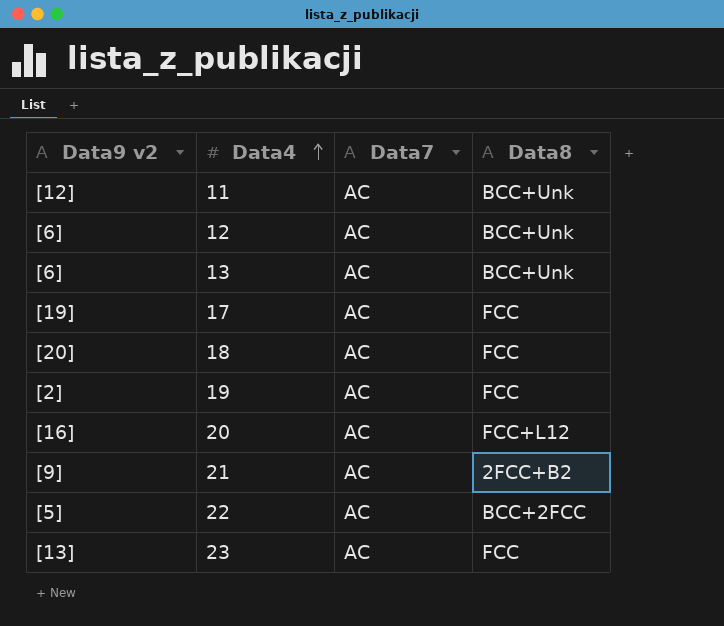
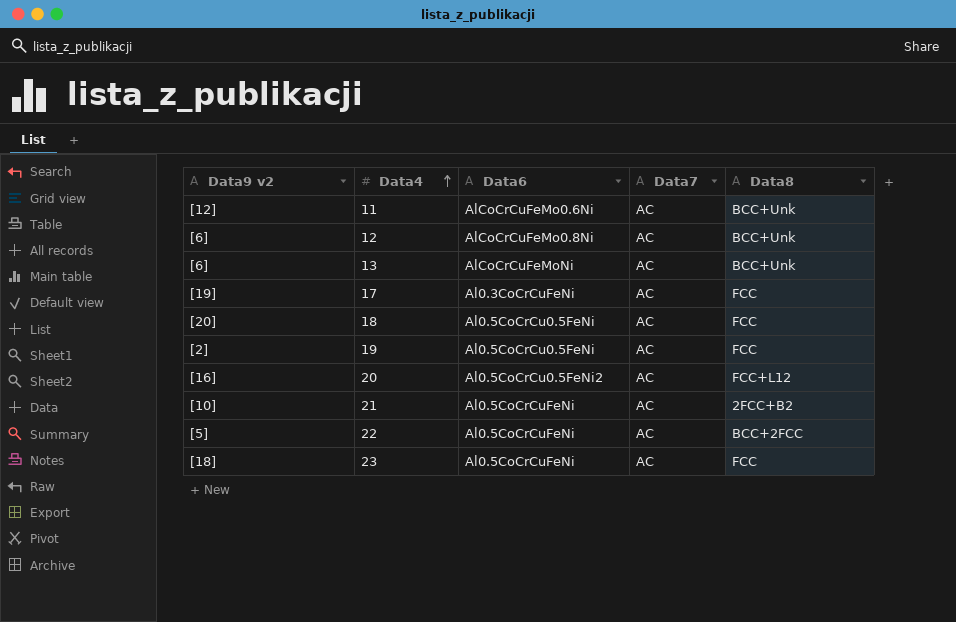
column Data6 | position: none -> 3
21 | Data9 v2: [9] -> [10]
23 | Data9 v2: [13] -> [18]

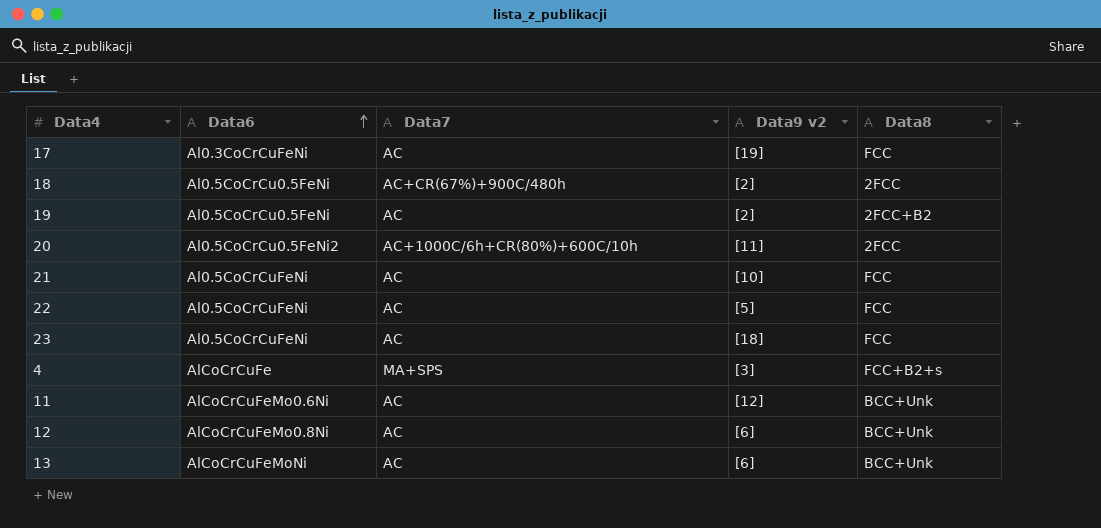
row order: Data4 ascending -> Data6 ascending
column Data9 v2 | position: 1 -> 4
18 | Data7: AC -> AC+CR(67%)+900C/480h
18 | Data9 v2: [20] -> [2]
18 | Data8: FCC -> 2FCC
19 | Data8: FCC -> 2FCC+B2
20 | Data7: AC -> AC+1000C/6h+CR(80%)+600C/10h
20 | Data9 v2: [16] -> [11]
20 | Data8: FCC+L12 -> 2FCC
21 | Data8: 2FCC+B2 -> FCC
22 | Data8: BCC+2FCC -> FCC
row 4: none -> AlCoCrCuFe | MA+SPS | [3] | FCC+B2+s

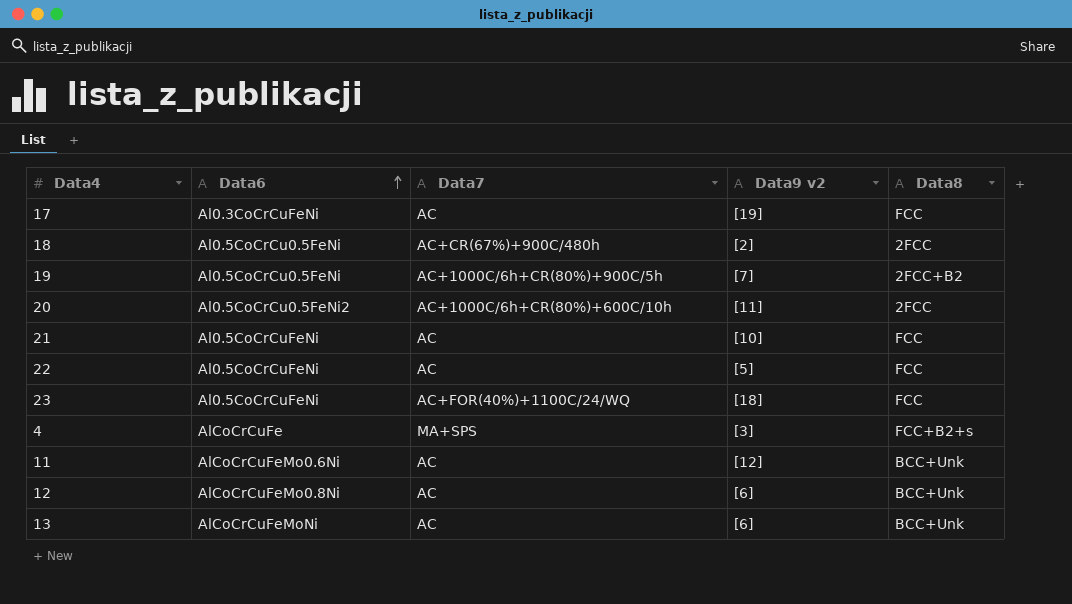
19 | Data7: AC -> AC+1000C/6h+CR(80%)+900C/5h
19 | Data9 v2: [2] -> [7]
23 | Data7: AC -> AC+FOR(40%)+1100C/24/WQ

